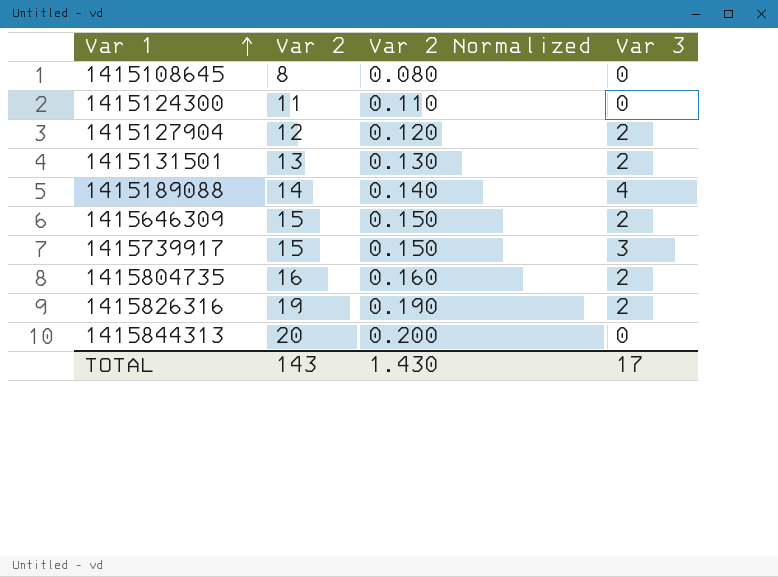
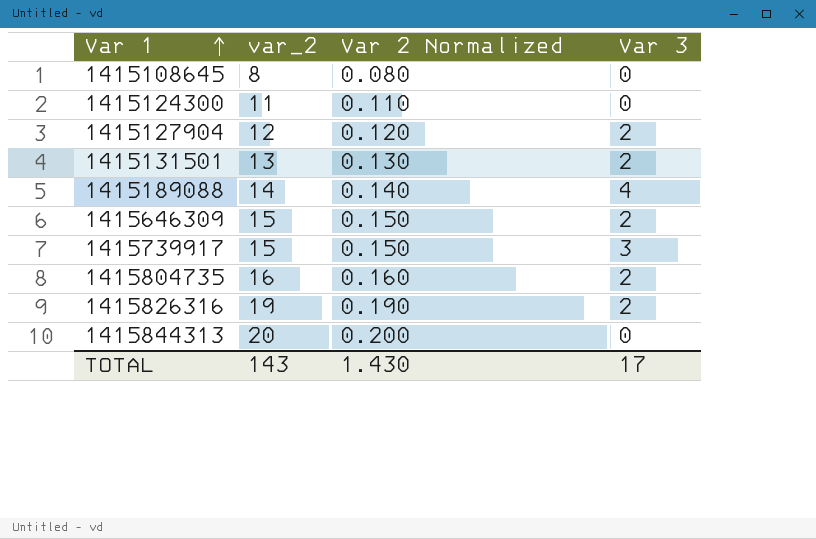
column name: Var 2 -> var_2

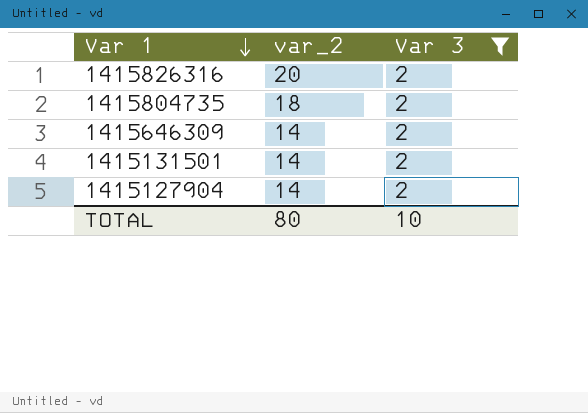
filter: none -> Var 3 = 2
row order: Var 1 ascending -> Var 1 descending
column Var 2 Normalized | formula: [var_2] * 0.01 -> none
1415826316 | var_2: 19 -> 20
1415804735 | var_2: 16 -> 18
1415646309 | var_2: 15 -> 14
1415131501 | var_2: 13 -> 14
1415127904 | var_2: 12 -> 14
TOTAL | var_2: 143 -> 80
TOTAL | Var 3: 17 -> 10

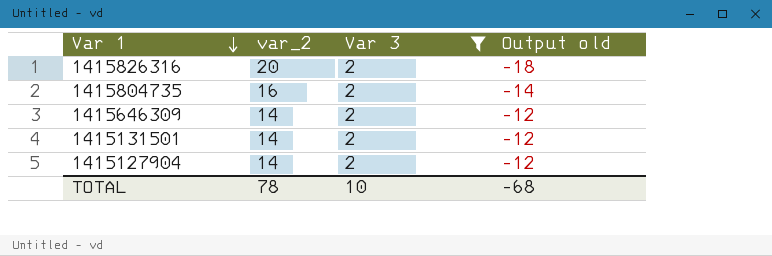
column Output old | formula: none -> [Var 3] - [var_2]
1415804735 | var_2: 18 -> 16
TOTAL | var_2: 80 -> 78

